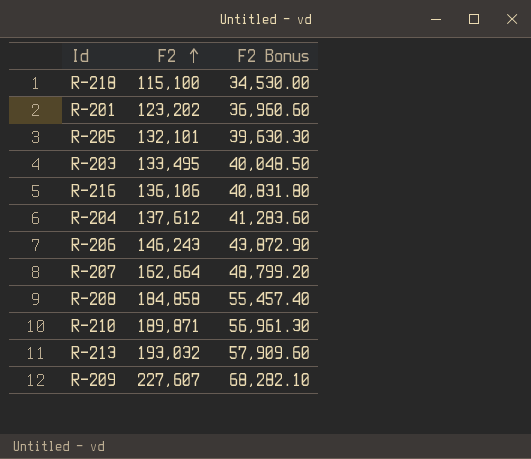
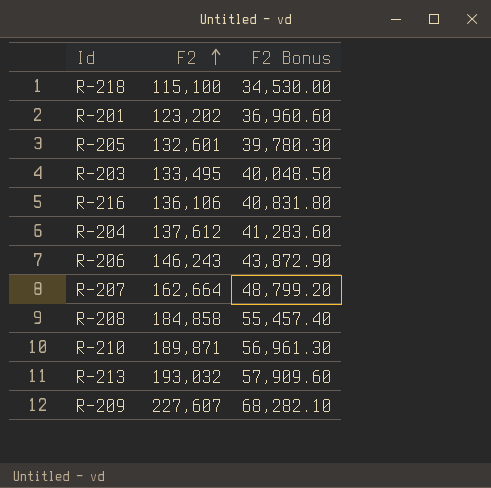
R-205 | F2: 132,101 -> 132,601
R-205 | F2 Bonus: 39,630.30 -> 39,780.30

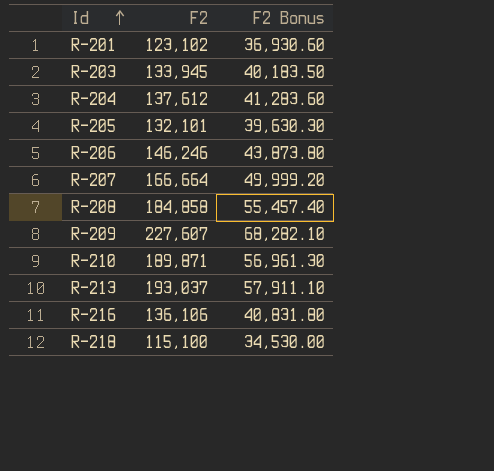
row order: F2 ascending -> Id ascending
R-201 | F2: 123,202 -> 123,102
R-201 | F2 Bonus: 36,960.60 -> 36,930.60
R-203 | F2: 133,495 -> 133,945
R-203 | F2 Bonus: 40,048.50 -> 40,183.50
R-205 | F2: 132,601 -> 132,101
R-205 | F2 Bonus: 39,780.30 -> 39,630.30
R-206 | F2: 146,243 -> 146,246
R-206 | F2 Bonus: 43,872.90 -> 43,873.80
R-207 | F2: 162,664 -> 166,664
R-207 | F2 Bonus: 48,799.20 -> 49,999.20
R-213 | F2: 193,032 -> 193,037
R-213 | F2 Bonus: 57,909.60 -> 57,911.10

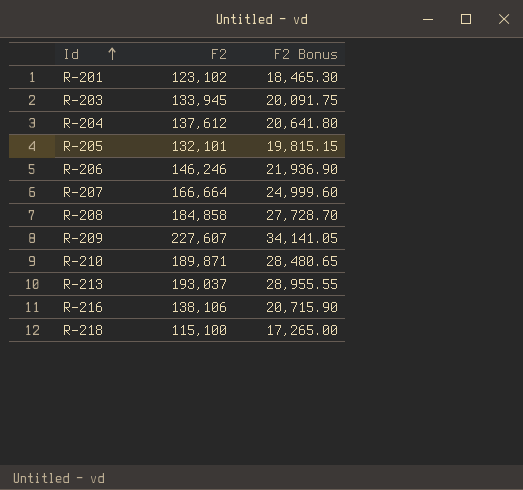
column F2 Bonus | formula: [F2] * 0.3 -> [F2] * 0.15
R-216 | F2: 136,106 -> 138,106

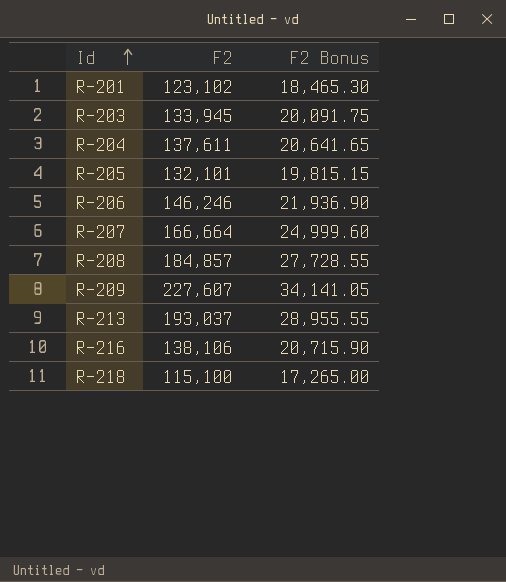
row R-210: 189,871 | 28,480.65 -> none
R-204 | F2: 137,612 -> 137,611
R-204 | F2 Bonus: 20,641.80 -> 20,641.65
R-208 | F2: 184,858 -> 184,857
R-208 | F2 Bonus: 27,728.70 -> 27,728.55

